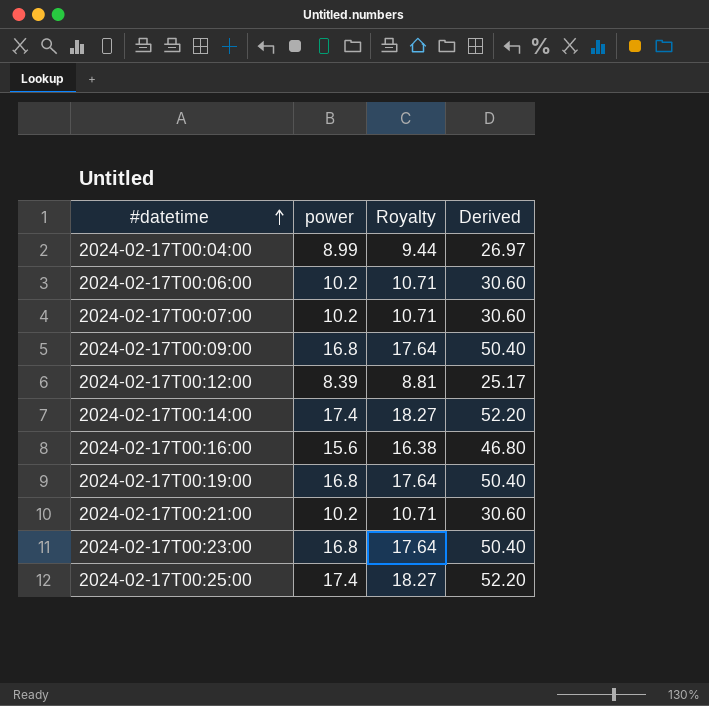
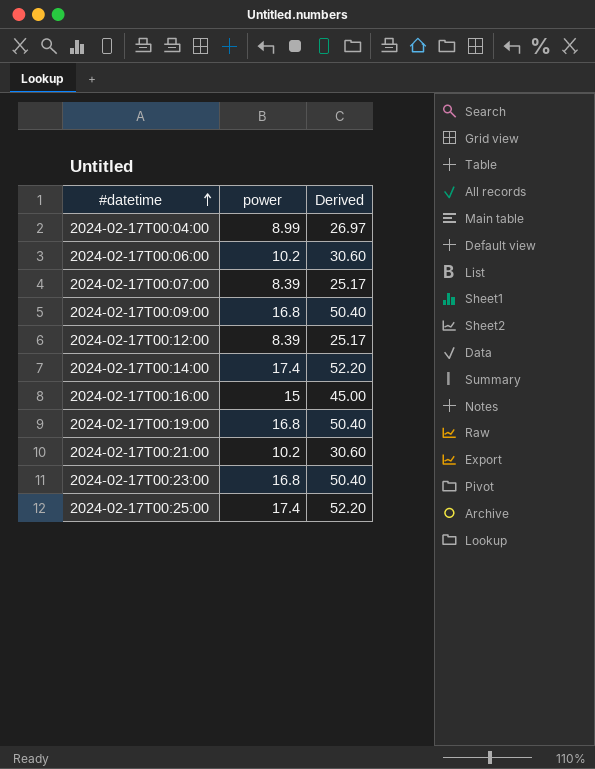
column Royalty | formula: [power] * 1.05 -> none
2024-02-17T00:07:00 | power: 10.2 -> 8.39
2024-02-17T00:07:00 | Derived: 30.60 -> 25.17
2024-02-17T00:16:00 | power: 15.6 -> 15
2024-02-17T00:16:00 | Derived: 46.80 -> 45.00

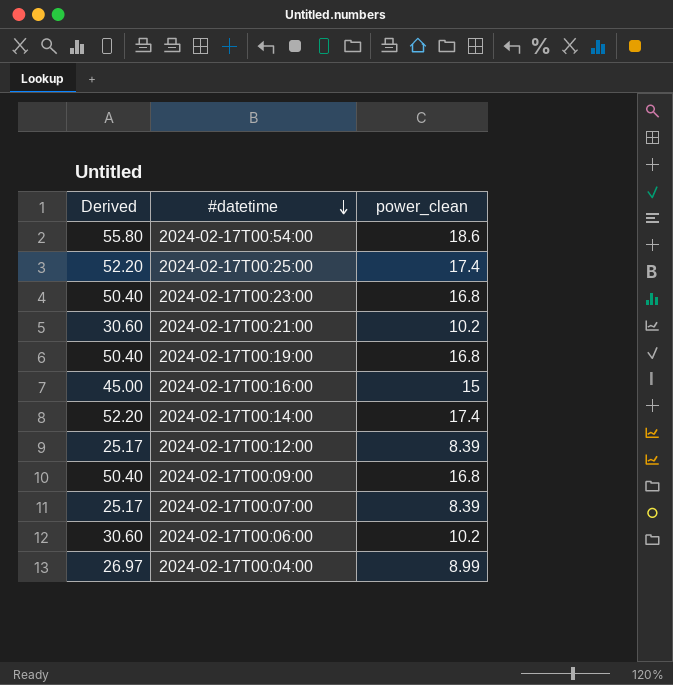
row order: #datetime ascending -> #datetime descending
column Derived | position: 3 -> 1
column name: power -> power_clean
row 2024-02-17T00:54:00: none -> 55.80 | 18.6

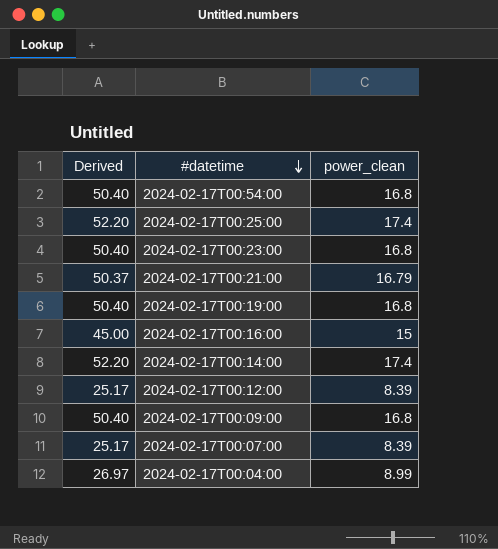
row 2024-02-17T00:06:00: 30.60 | 10.2 -> none
2024-02-17T00:54:00 | Derived: 55.80 -> 50.40
2024-02-17T00:54:00 | power_clean: 18.6 -> 16.8
2024-02-17T00:21:00 | Derived: 30.60 -> 50.37
2024-02-17T00:21:00 | power_clean: 10.2 -> 16.79

